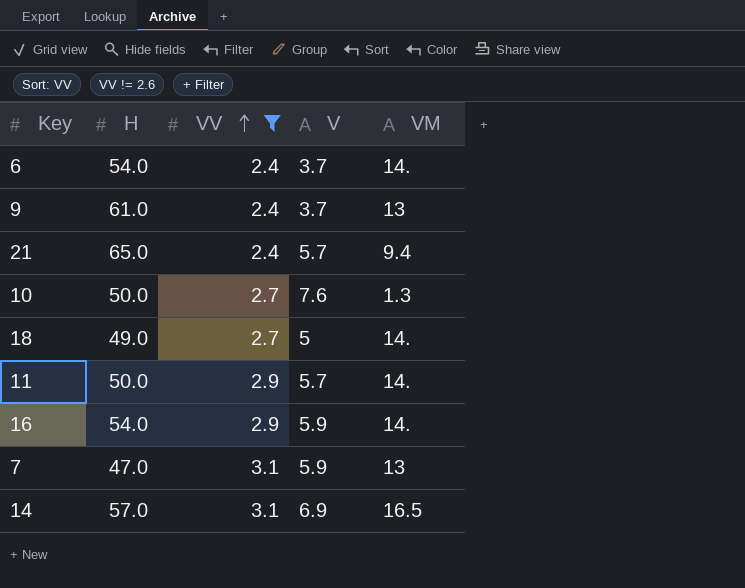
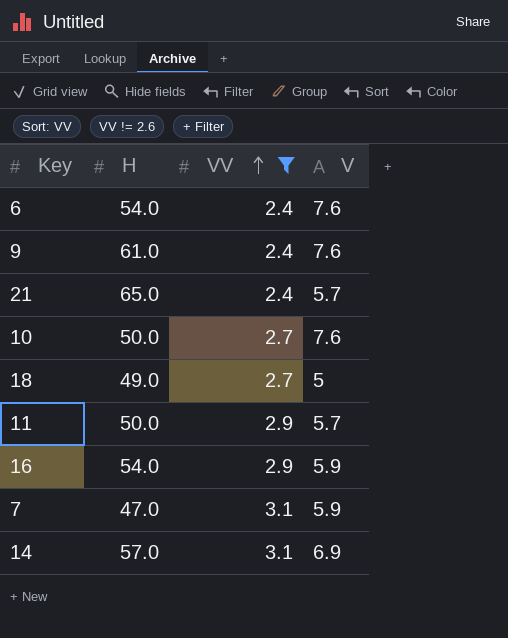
column VM | position: 5 -> none
6 | V: 3.7 -> 7.6
9 | V: 3.7 -> 7.6

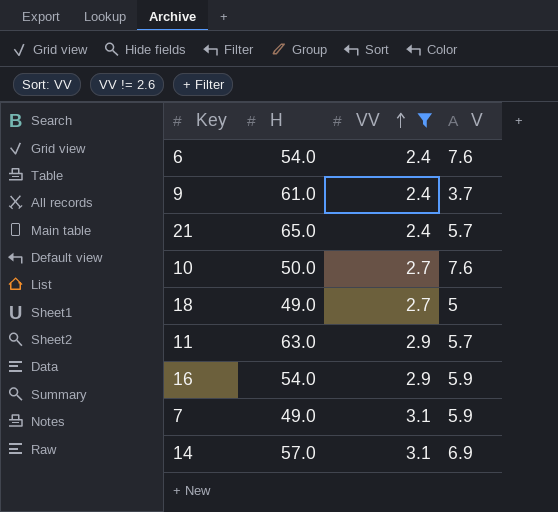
9 | V: 7.6 -> 3.7
11 | H: 50.0 -> 63.0
7 | H: 47.0 -> 49.0

